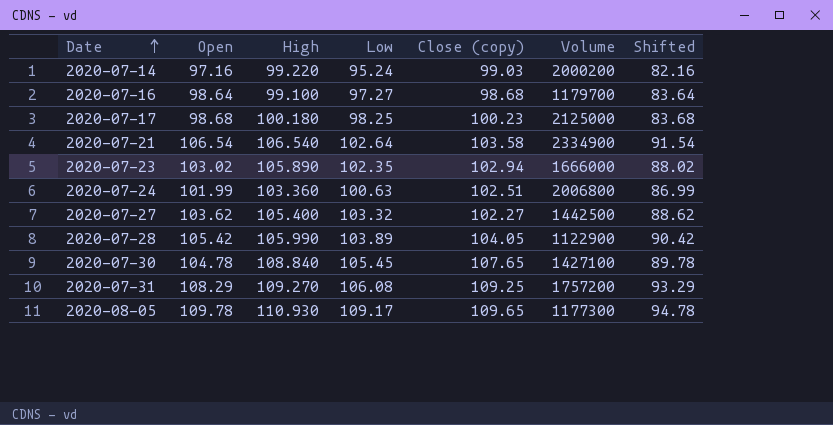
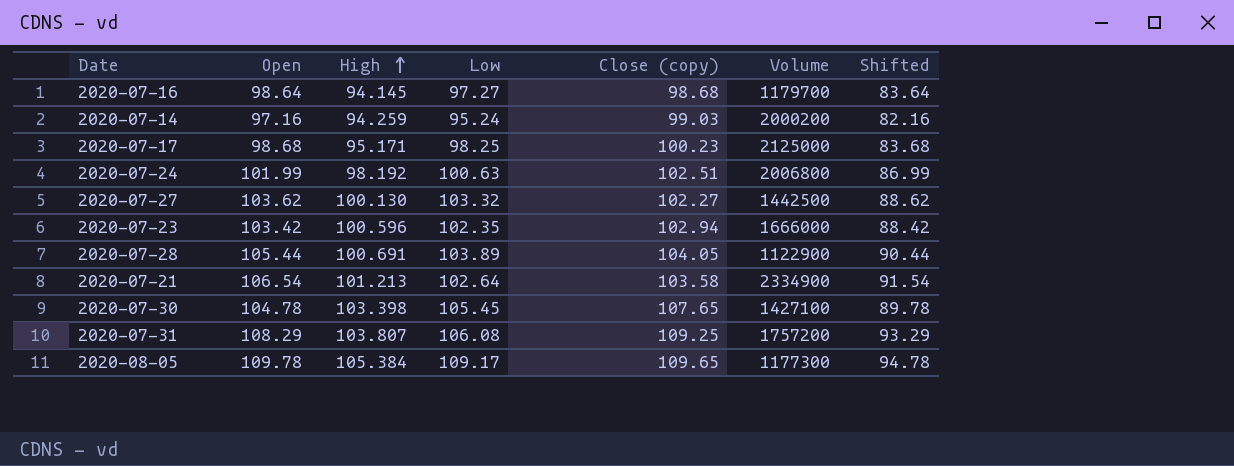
row order: Date ascending -> High ascending
2020-07-16 | High: 99.100 -> 94.145
2020-07-14 | High: 99.220 -> 94.259
2020-07-17 | High: 100.180 -> 95.171
2020-07-24 | High: 103.360 -> 98.192
2020-07-27 | High: 105.400 -> 100.130
2020-07-23 | Open: 103.02 -> 103.42
2020-07-23 | High: 105.890 -> 100.596
2020-07-23 | Shifted: 88.02 -> 88.42
2020-07-28 | Open: 105.42 -> 105.44
2020-07-28 | High: 105.990 -> 100.691
2020-07-28 | Shifted: 90.42 -> 90.44
2020-07-21 | High: 106.540 -> 101.213
2020-07-30 | High: 108.840 -> 103.398
2020-07-31 | High: 109.270 -> 103.807
2020-08-05 | High: 110.930 -> 105.384

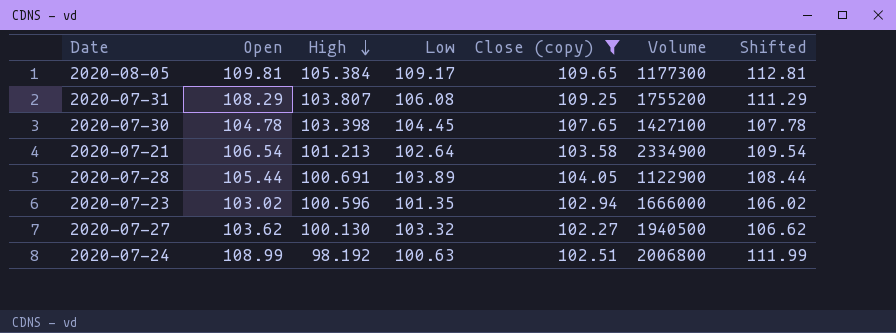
filter: none -> Close (copy) >= 102.27
row order: High ascending -> High descending
column Shifted | formula: [Open] - 15 -> [Open] + 3
2020-08-05 | Open: 109.78 -> 109.81
2020-07-31 | Volume: 1757200 -> 1755200
2020-07-30 | Low: 105.45 -> 104.45
2020-07-23 | Open: 103.42 -> 103.02
2020-07-23 | Low: 102.35 -> 101.35
2020-07-27 | Volume: 1442500 -> 1940500
2020-07-24 | Open: 101.99 -> 108.99

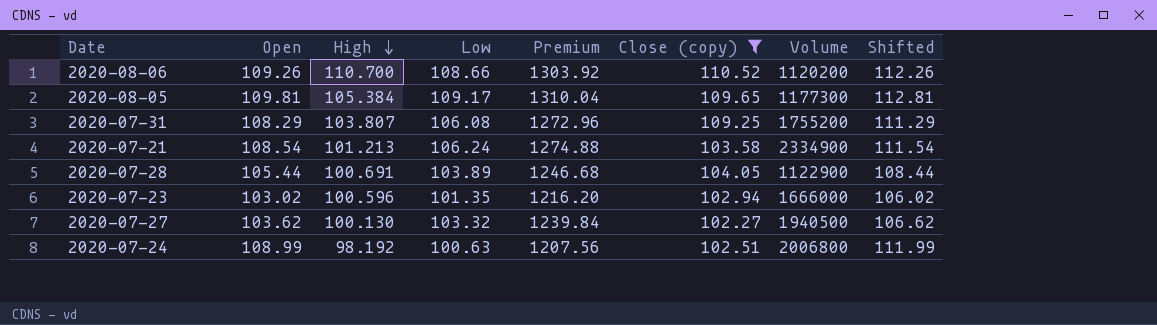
column Premium | formula: none -> [Low] * 12
row 2020-07-30: 104.78 | 103.398 | 104.45 | 107.65 | 1427100 | 107.78 -> none
row 2020-08-06: none -> 109.26 | 110.700 | 108.66 | 1303.92 | 110.52 | 1120200 | 112.26
2020-07-21 | Open: 106.54 -> 108.54
2020-07-21 | Low: 102.64 -> 106.24
2020-07-21 | Shifted: 109.54 -> 111.54

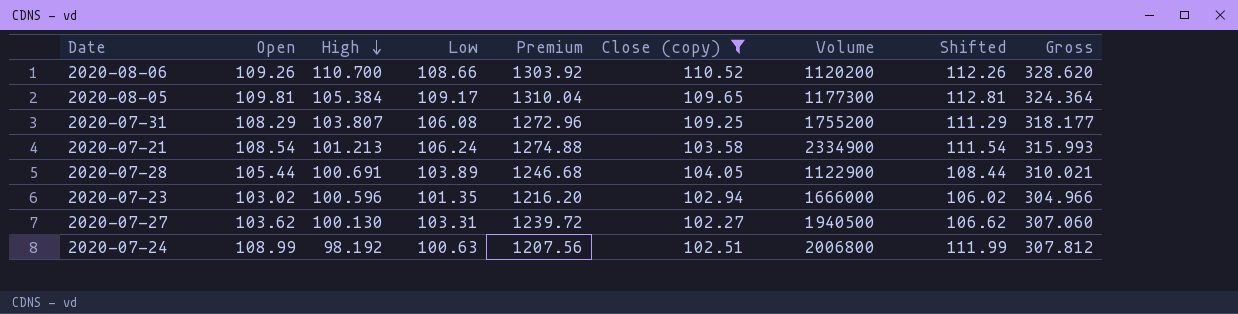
column Gross | formula: none -> [Open] + [High] + [Low]
2020-07-27 | Low: 103.32 -> 103.31
2020-07-27 | Premium: 1239.84 -> 1239.72

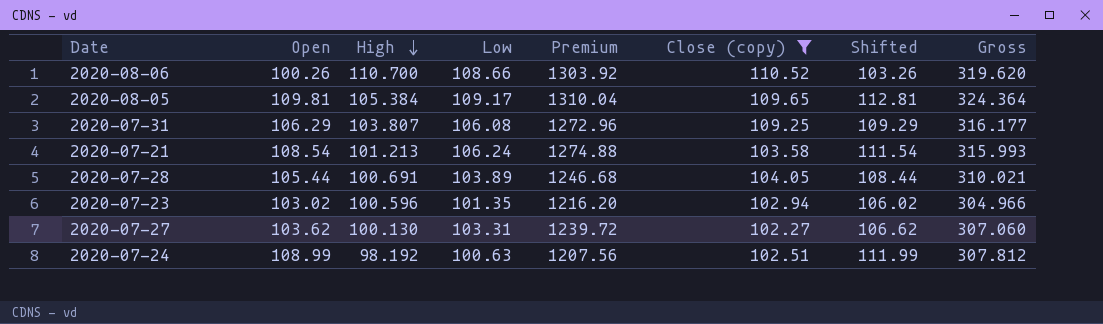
column Volume | position: 7 -> none
2020-08-06 | Open: 109.26 -> 100.26
2020-08-06 | Shifted: 112.26 -> 103.26
2020-08-06 | Gross: 328.620 -> 319.620
2020-07-31 | Open: 108.29 -> 106.29
2020-07-31 | Shifted: 111.29 -> 109.29
2020-07-31 | Gross: 318.177 -> 316.177

